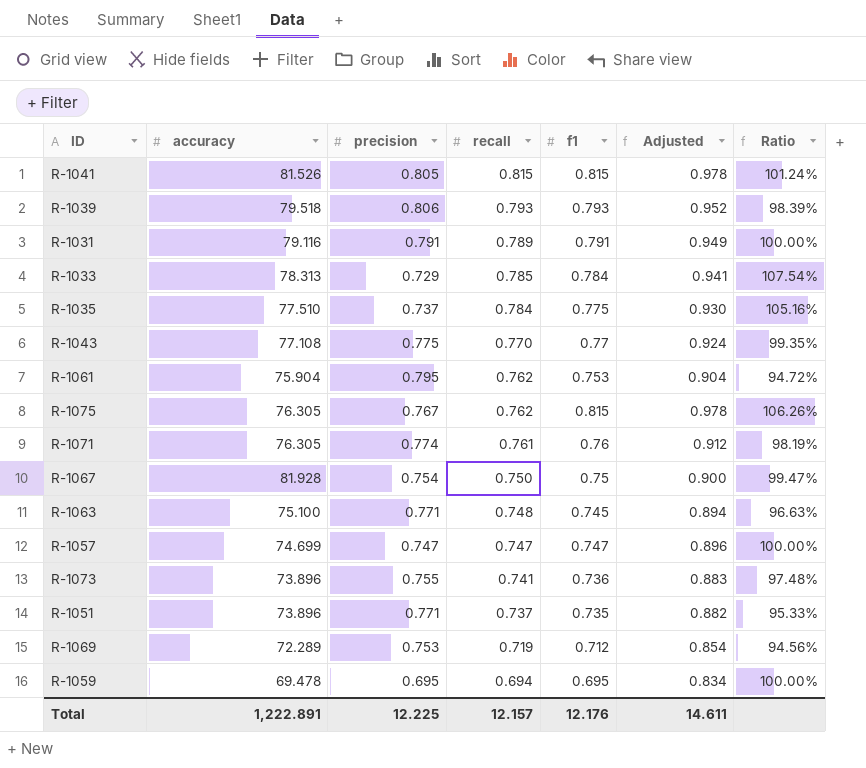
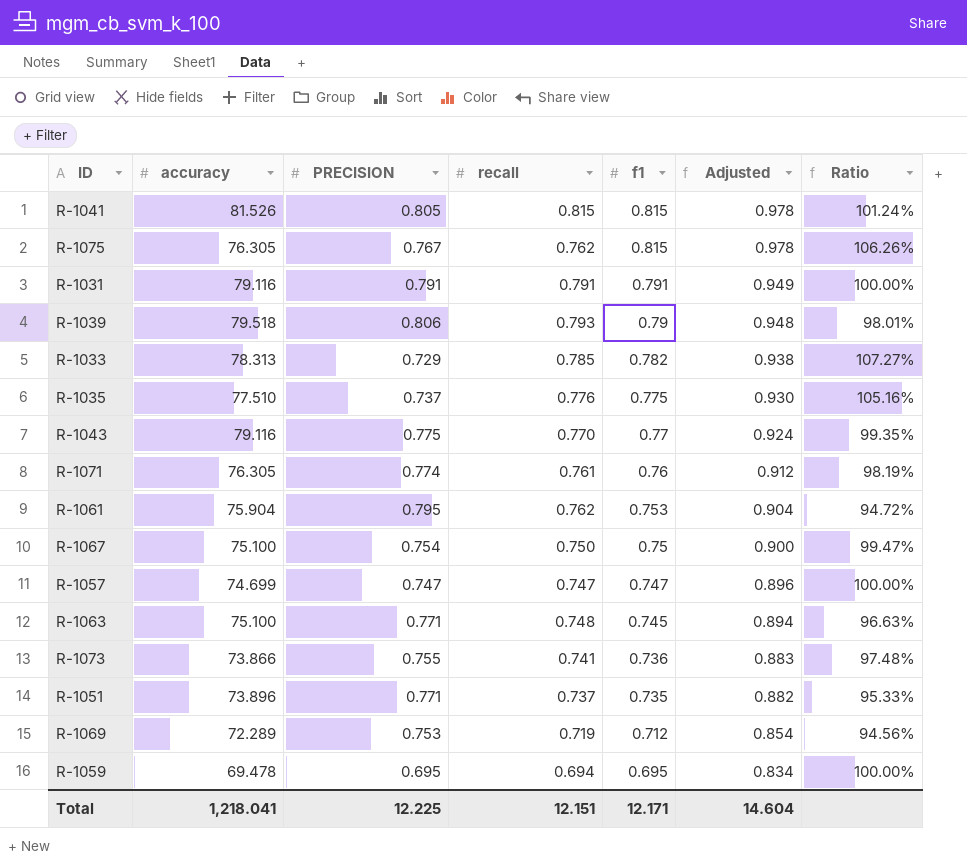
row order: recall descending -> f1 descending
column name: precision -> PRECISION
R-1031 | recall: 0.789 -> 0.791
R-1039 | f1: 0.793 -> 0.79
R-1039 | Adjusted: 0.952 -> 0.948
R-1039 | Ratio: 98.39% -> 98.01%
R-1033 | f1: 0.784 -> 0.782
R-1033 | Adjusted: 0.941 -> 0.938
R-1033 | Ratio: 107.54% -> 107.27%
R-1035 | recall: 0.784 -> 0.776
R-1043 | accuracy: 77.108 -> 79.116
R-1067 | accuracy: 81.928 -> 75.100
R-1073 | accuracy: 73.896 -> 73.866
Total | accuracy: 1,222.891 -> 1,218.041
Total | recall: 12.157 -> 12.151
Total | f1: 12.176 -> 12.171
Total | Adjusted: 14.611 -> 14.604

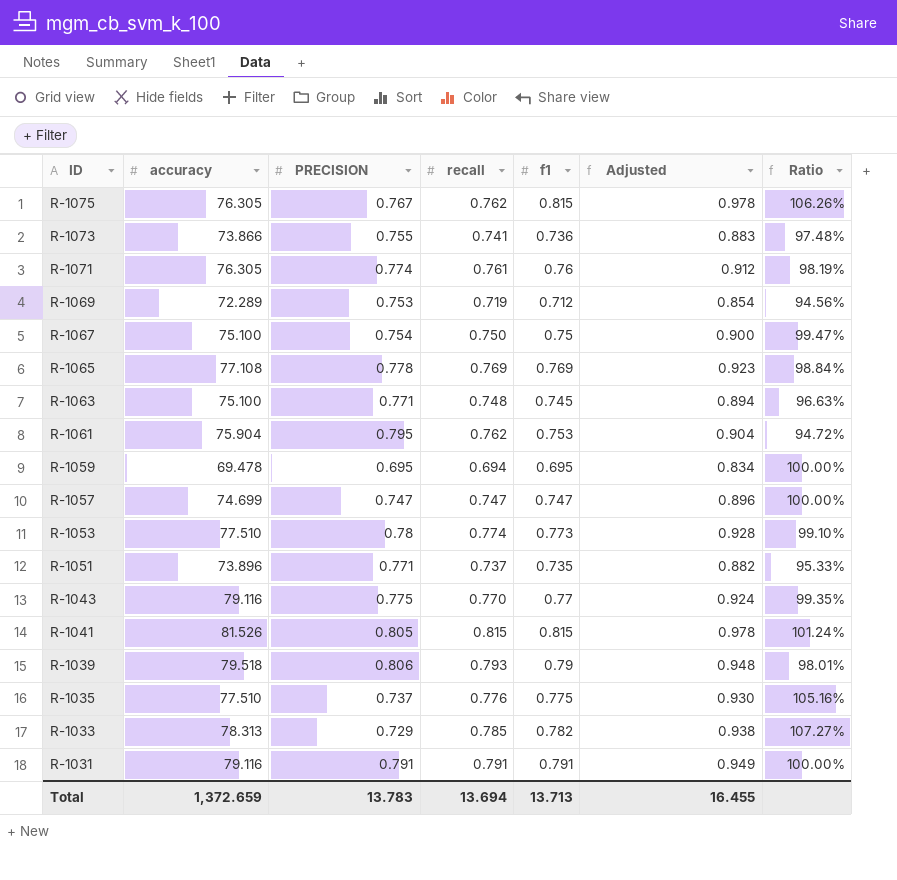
row order: f1 descending -> ID descending
row R-1065: none -> 77.108 | 0.778 | 0.769 | 0.769 | 0.923 | 98.84%
row R-1053: none -> 77.510 | 0.78 | 0.774 | 0.773 | 0.928 | 99.10%
Total | accuracy: 1,218.041 -> 1,372.659
Total | PRECISION: 12.225 -> 13.783
Total | recall: 12.151 -> 13.694
Total | f1: 12.171 -> 13.713
Total | Adjusted: 14.604 -> 16.455

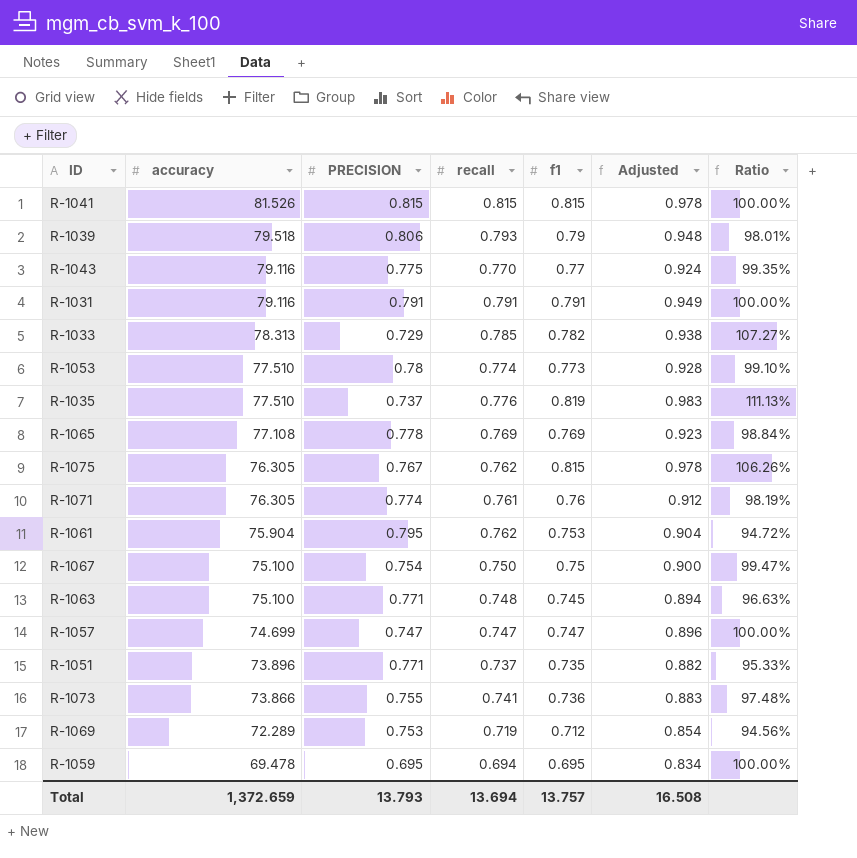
row order: ID descending -> accuracy descending
R-1041 | PRECISION: 0.805 -> 0.815
R-1041 | Ratio: 101.24% -> 100.00%
R-1035 | f1: 0.775 -> 0.819
R-1035 | Adjusted: 0.930 -> 0.983
R-1035 | Ratio: 105.16% -> 111.13%
Total | PRECISION: 13.783 -> 13.793
Total | f1: 13.713 -> 13.757
Total | Adjusted: 16.455 -> 16.508

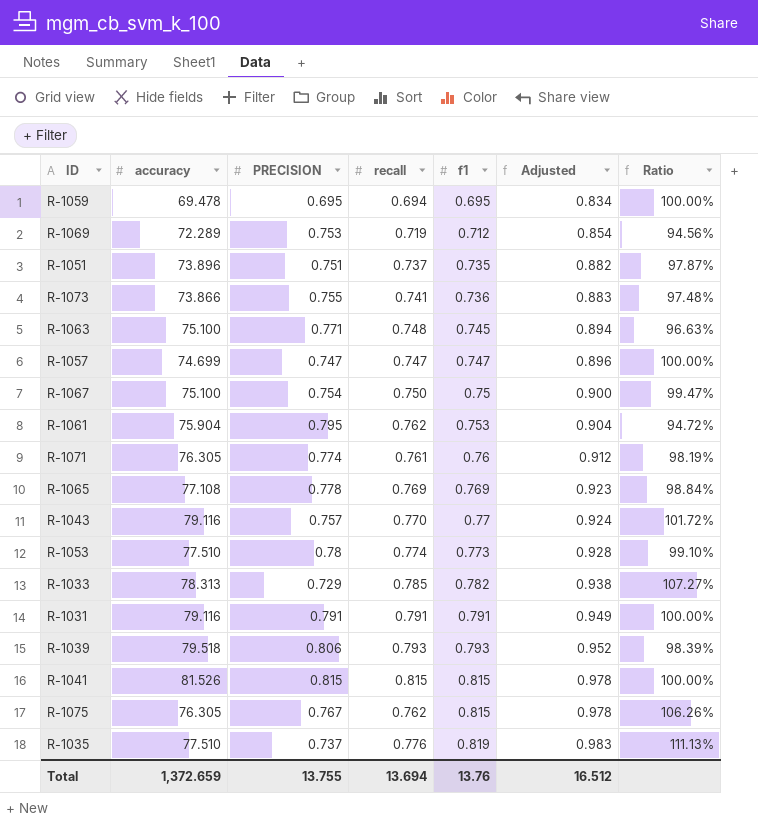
row order: accuracy descending -> f1 ascending
R-1051 | PRECISION: 0.771 -> 0.751
R-1051 | Ratio: 95.33% -> 97.87%
R-1043 | PRECISION: 0.775 -> 0.757
R-1043 | Ratio: 99.35% -> 101.72%
R-1039 | f1: 0.79 -> 0.793
R-1039 | Adjusted: 0.948 -> 0.952
R-1039 | Ratio: 98.01% -> 98.39%
Total | PRECISION: 13.793 -> 13.755
Total | f1: 13.757 -> 13.76
Total | Adjusted: 16.508 -> 16.512

